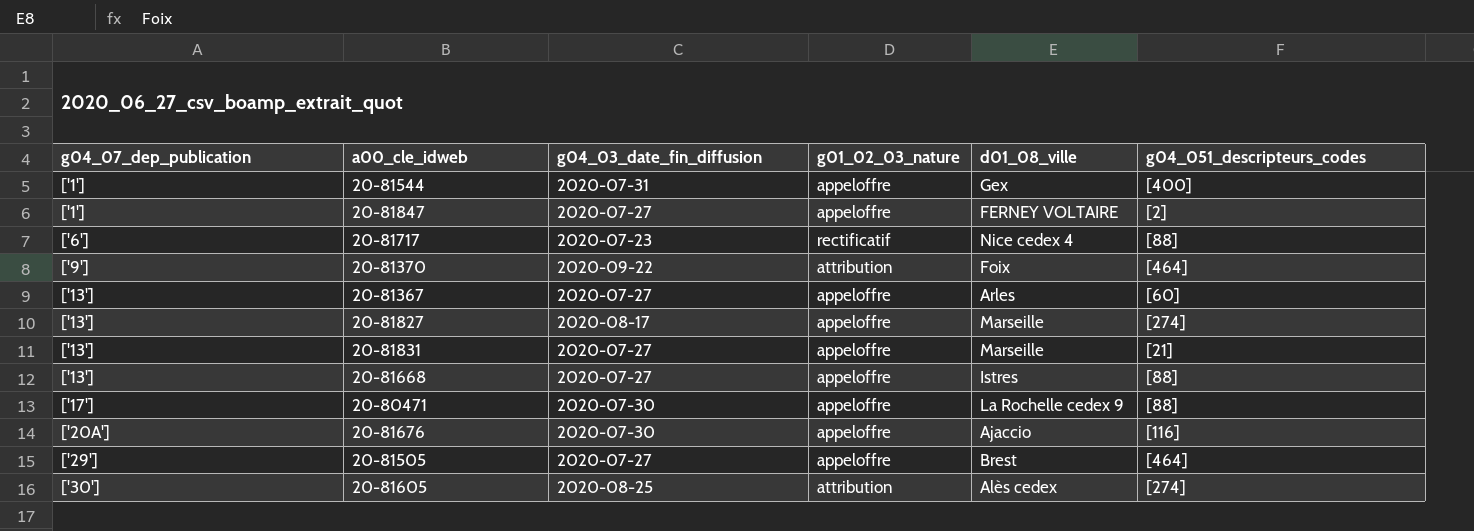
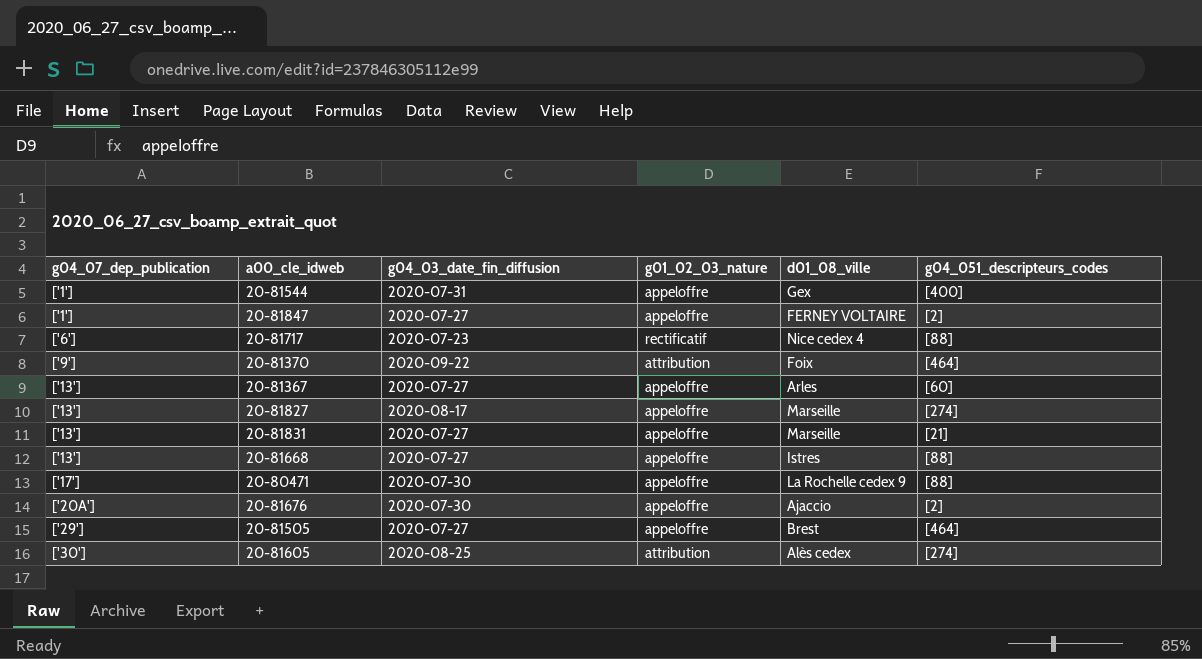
20-81676 | g04_051_descripteurs_codes: [116] -> [2]

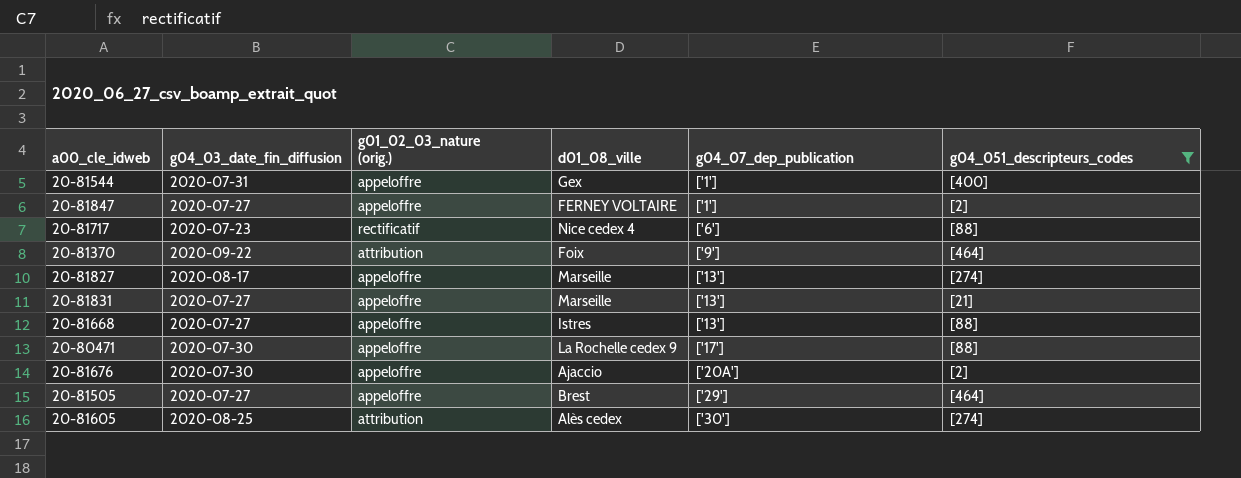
filter: none -> g04_051_descripteurs_codes != [60]
column name: g01_02_03_nature -> g01_02_03_nature (orig.)
column g04_07_dep_publication | position: 1 -> 5

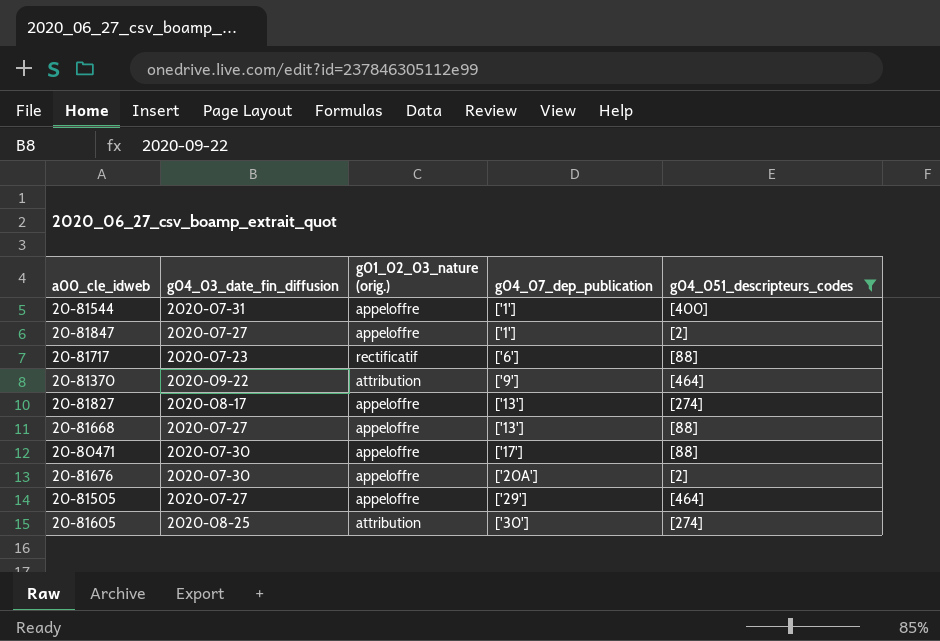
column d01_08_ville | position: 4 -> none
row 20-81831: 2020-07-27 | appeloffre | Marseille | ['13'] | [21] -> none

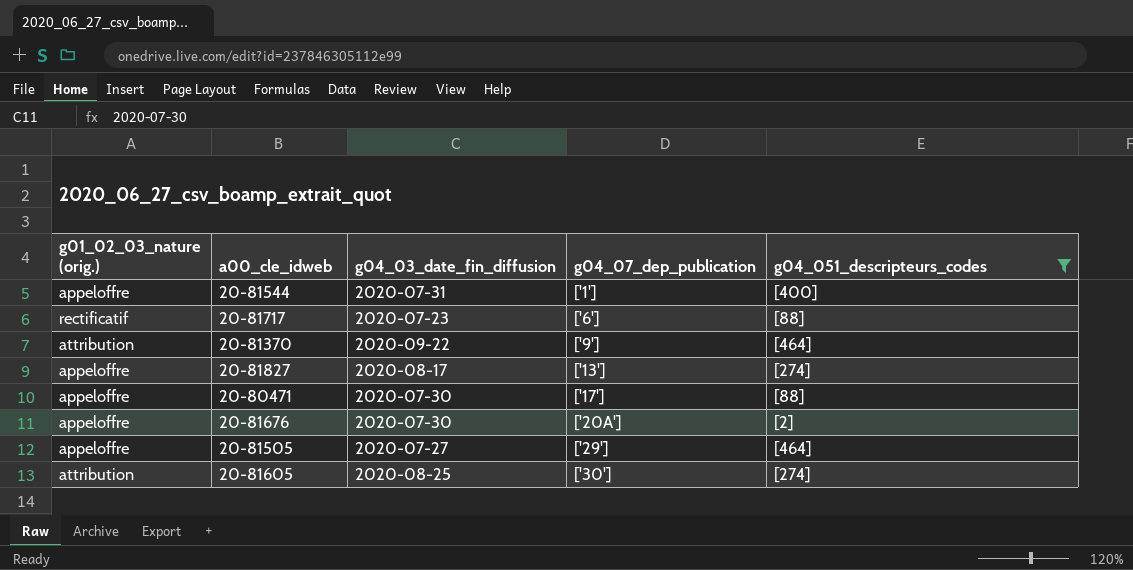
column g01_02_03_nature (orig.) | position: 3 -> 1
row 20-81847: 2020-07-27 | appeloffre | ['1'] | [2] -> none
row 20-81668: 2020-07-27 | appeloffre | ['13'] | [88] -> none

